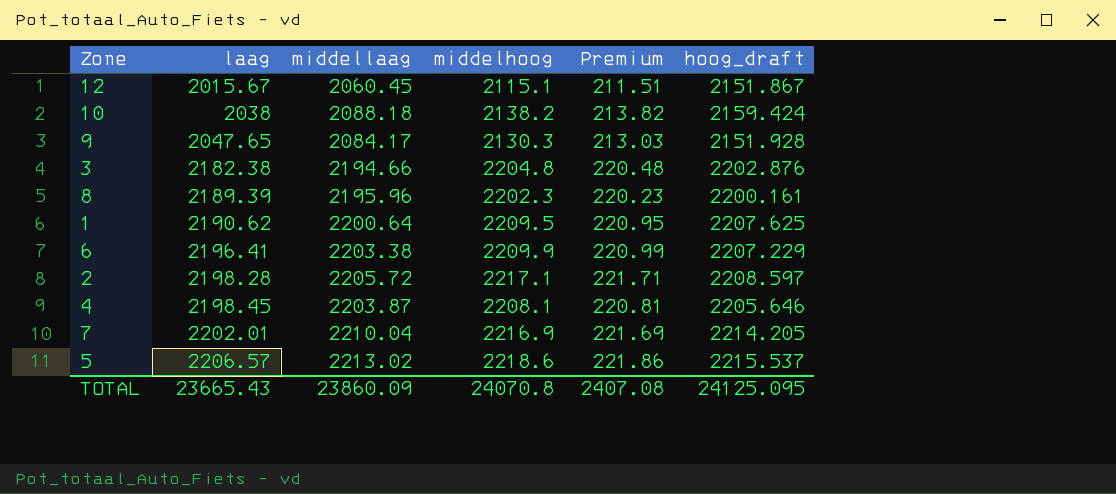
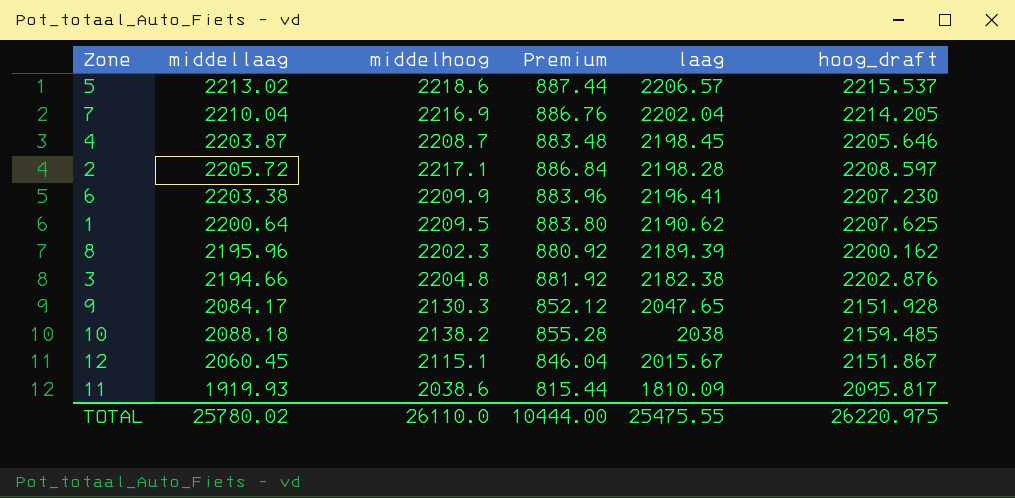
row order: laag ascending -> laag descending
column Premium | formula: [middelhoog] * 0.1 -> [middelhoog] * 0.4
column laag | position: 2 -> 5
7 | laag: 2202.01 -> 2202.04
4 | middelhoog: 2208.1 -> 2208.7
6 | hoog_draft: 2207.229 -> 2207.230
8 | hoog_draft: 2200.161 -> 2200.162
10 | hoog_draft: 2159.424 -> 2159.485
row 11: none -> 1919.93 | 2038.6 | 815.44 | 1810.09 | 2095.817
TOTAL | middellaag: 23860.09 -> 25780.02
TOTAL | middelhoog: 24070.8 -> 26110.0
TOTAL | Premium: 2407.08 -> 10444.00
TOTAL | laag: 23665.43 -> 25475.55
TOTAL | hoog_draft: 24125.095 -> 26220.975

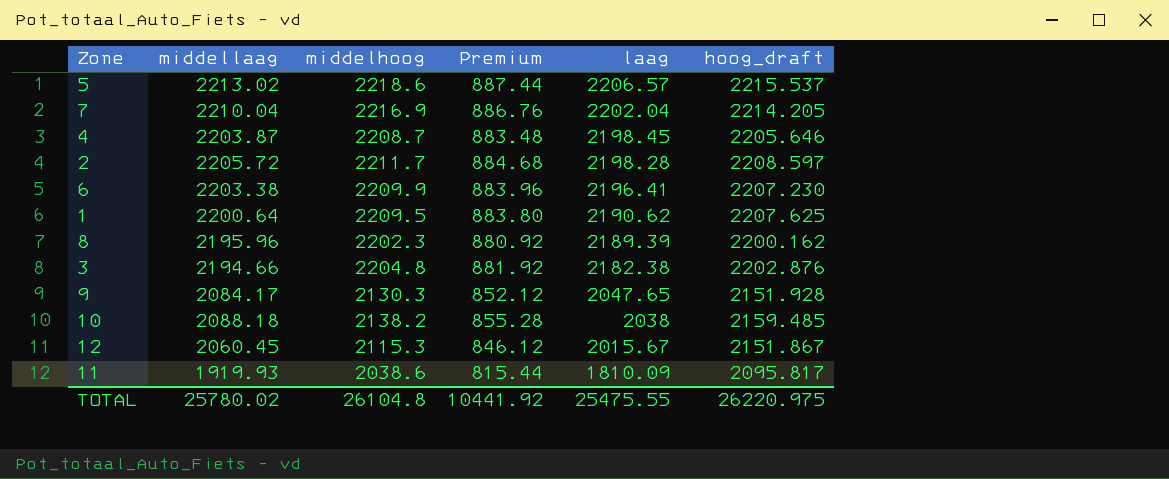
2 | middelhoog: 2217.1 -> 2211.7
2 | Premium: 886.84 -> 884.68
12 | middelhoog: 2115.1 -> 2115.3
12 | Premium: 846.04 -> 846.12
TOTAL | middelhoog: 26110.0 -> 26104.8
TOTAL | Premium: 10444.00 -> 10441.92

